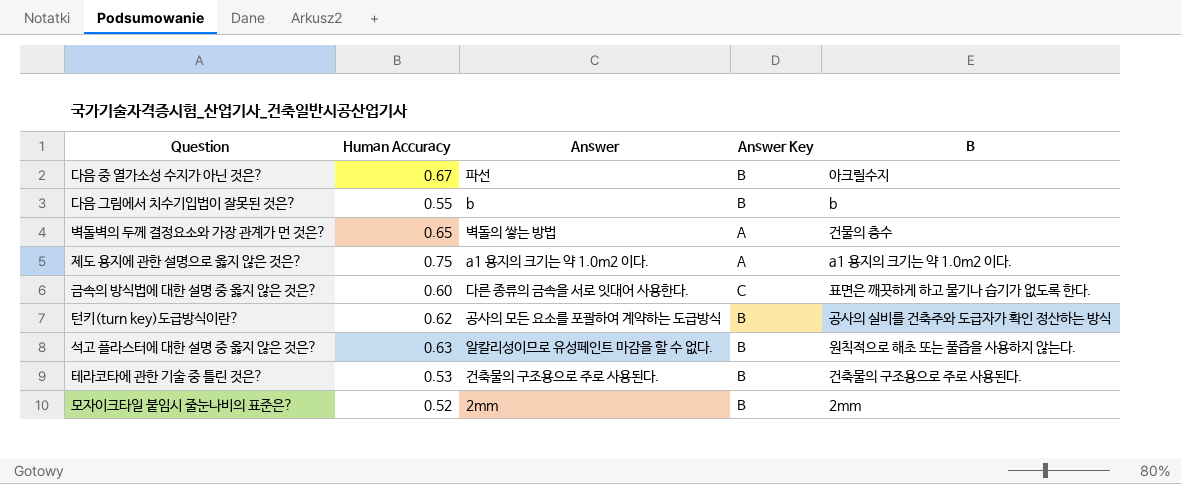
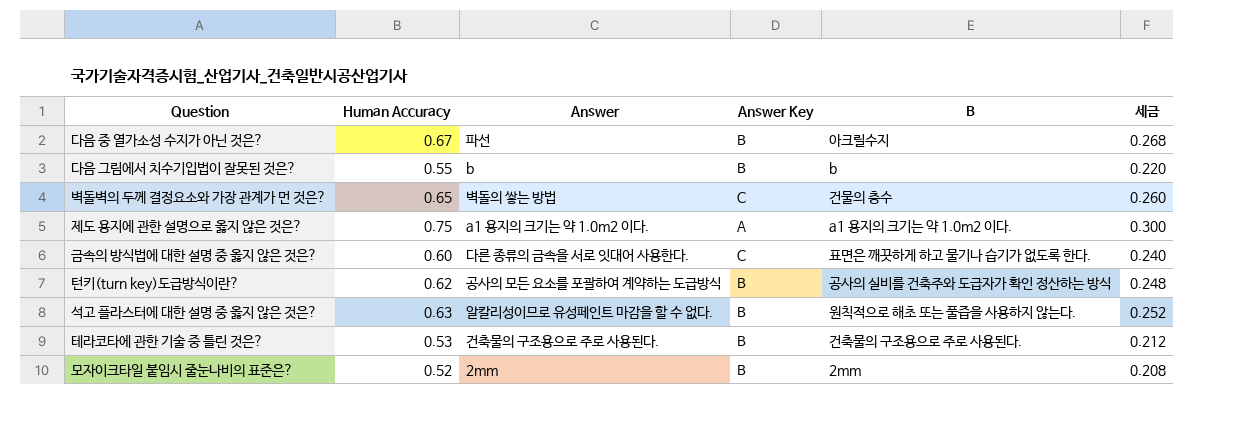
column 세금 | formula: none -> [Human Accuracy] * 0.4
벽돌벽의 두께 결정요소와 가장 관계가 먼 것은? | Answer Key: A -> C

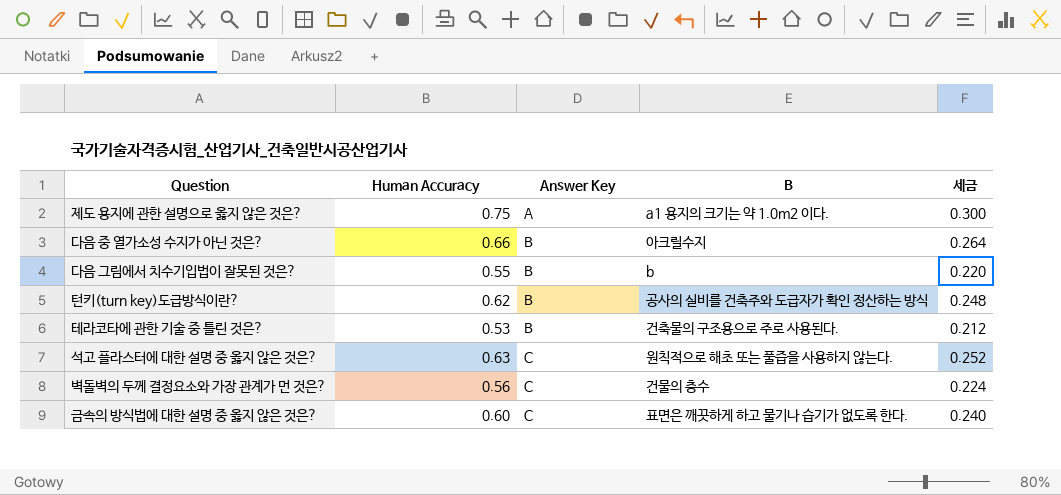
row order: none -> Answer Key ascending
column Answer | position: 3 -> none
row 모자이크타일 붙임시 줄눈나비의 표준은?: 0.52 | 2mm | B | 2mm | 0.208 -> none
다음 중 열가소성 수지가 아닌 것은? | Human Accuracy: 0.67 -> 0.66
다음 중 열가소성 수지가 아닌 것은? | 세금: 0.268 -> 0.264
석고 플라스터에 대한 설명 중 옳지 않은 것은? | Answer Key: B -> C
벽돌벽의 두께 결정요소와 가장 관계가 먼 것은? | Human Accuracy: 0.65 -> 0.56
벽돌벽의 두께 결정요소와 가장 관계가 먼 것은? | 세금: 0.260 -> 0.224

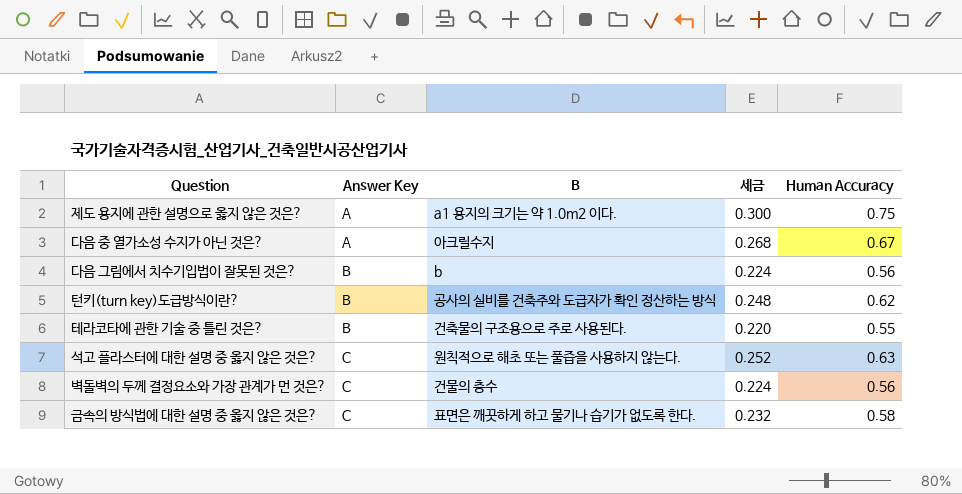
column Human Accuracy | position: 2 -> 5
다음 중 열가소성 수지가 아닌 것은? | Answer Key: B -> A
다음 중 열가소성 수지가 아닌 것은? | 세금: 0.264 -> 0.268
다음 중 열가소성 수지가 아닌 것은? | Human Accuracy: 0.66 -> 0.67
다음 그림에서 치수기입법이 잘못된 것은? | 세금: 0.220 -> 0.224
다음 그림에서 치수기입법이 잘못된 것은? | Human Accuracy: 0.55 -> 0.56
테라코타에 관한 기술 중 틀린 것은? | 세금: 0.212 -> 0.220
테라코타에 관한 기술 중 틀린 것은? | Human Accuracy: 0.53 -> 0.55
금속의 방식법에 대한 설명 중 옳지 않은 것은? | 세금: 0.240 -> 0.232
금속의 방식법에 대한 설명 중 옳지 않은 것은? | Human Accuracy: 0.60 -> 0.58

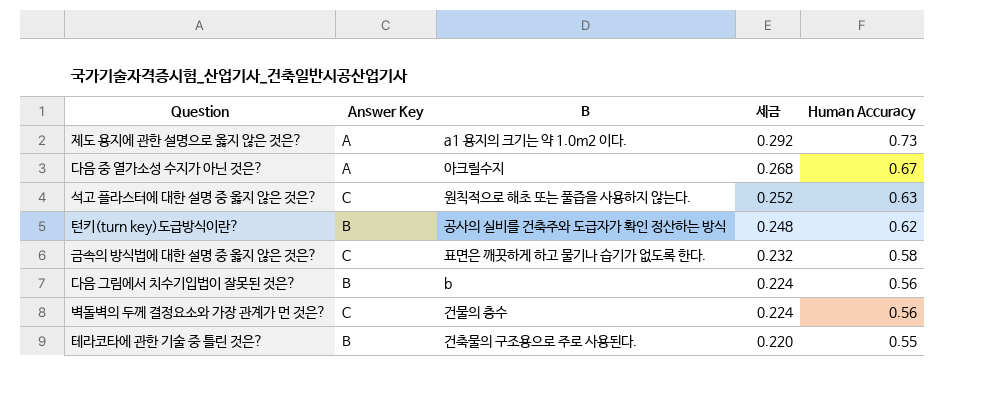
row order: Answer Key ascending -> 세금 descending
제도 용지에 관한 설명으로 옳지 않은 것은? | 세금: 0.300 -> 0.292
제도 용지에 관한 설명으로 옳지 않은 것은? | Human Accuracy: 0.75 -> 0.73

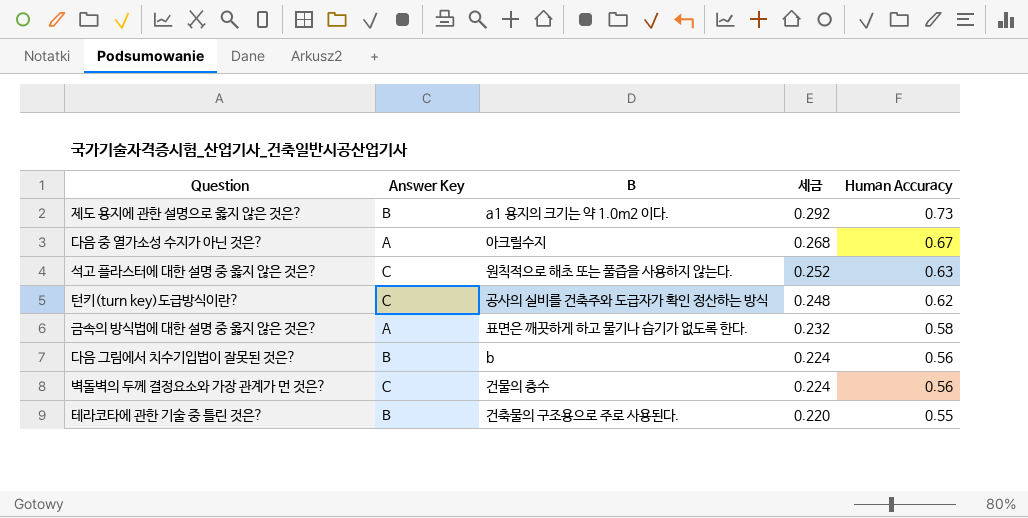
제도 용지에 관한 설명으로 옳지 않은 것은? | Answer Key: A -> B
턴키(turn key)도급방식이란? | Answer Key: B -> C
금속의 방식법에 대한 설명 중 옳지 않은 것은? | Answer Key: C -> A

